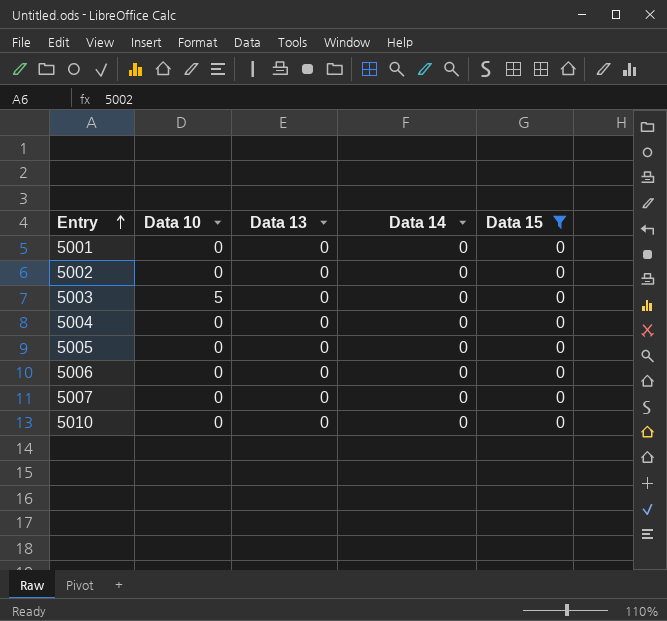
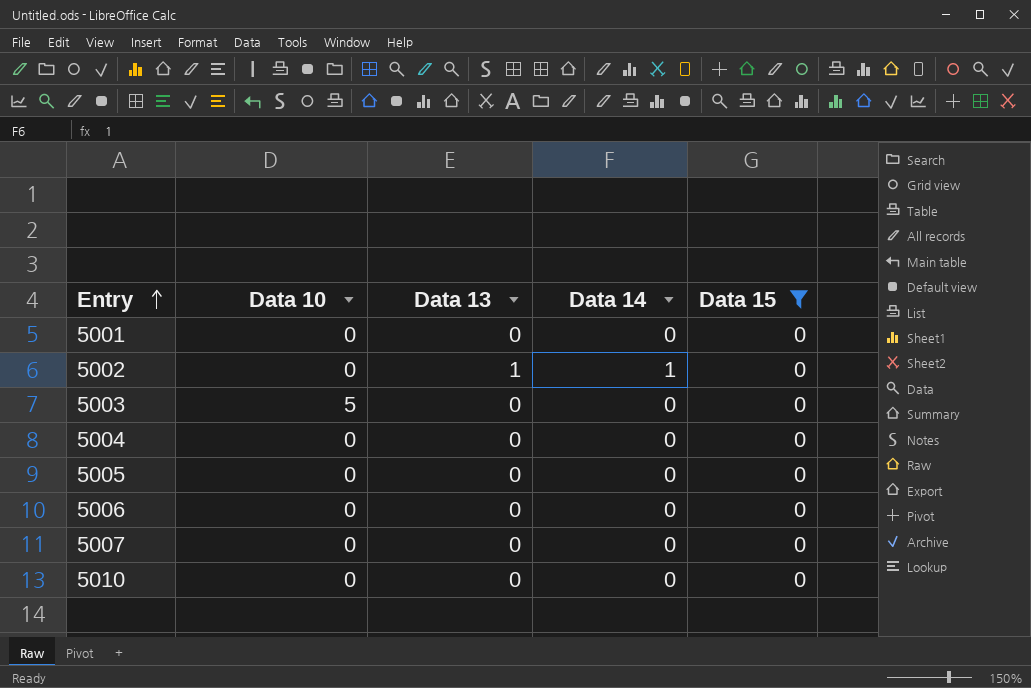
5002 | Data 13: 0 -> 1
5002 | Data 14: 0 -> 1

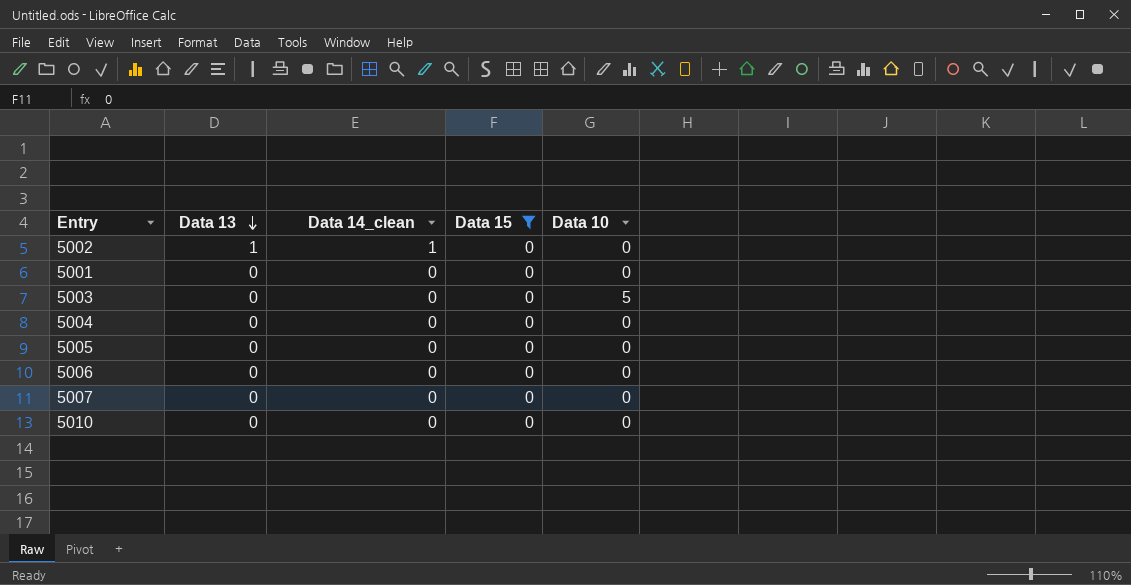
row order: Entry ascending -> Data 13 descending
column name: Data 14 -> Data 14_clean
column Data 10 | position: 2 -> 5

